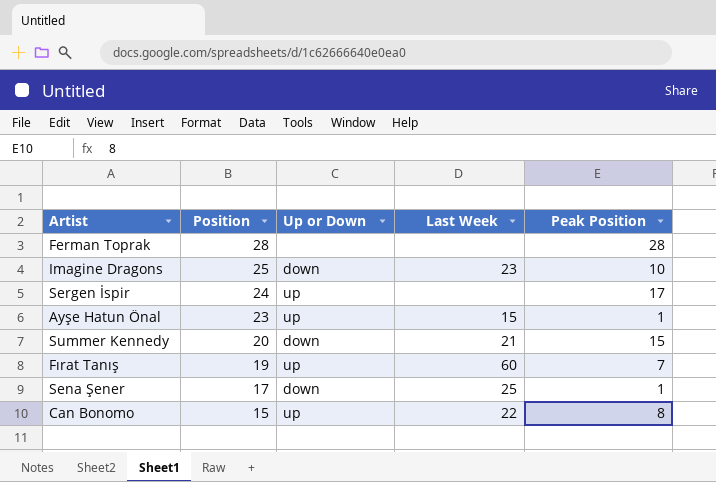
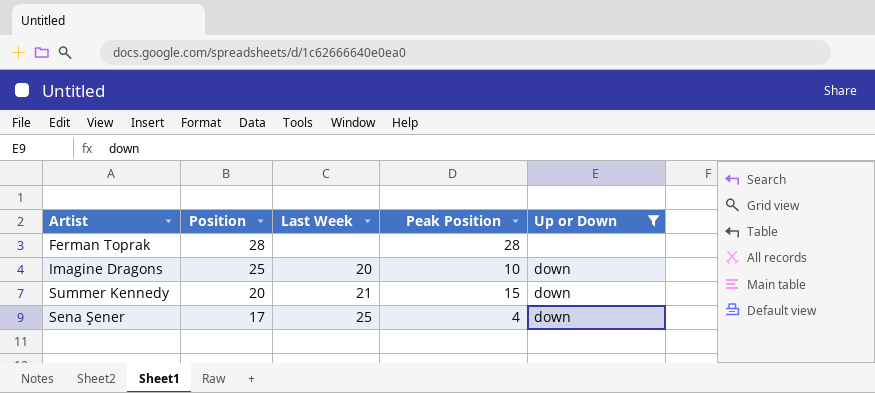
filter: none -> Up or Down != up
column Up or Down | position: 3 -> 5
Imagine Dragons | Last Week: 23 -> 20
Sena Şener | Peak Position: 1 -> 4

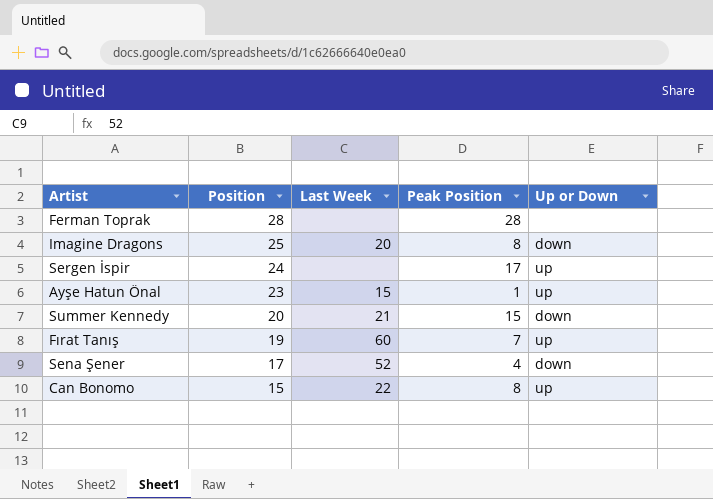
filter: Up or Down != up -> none
Imagine Dragons | Peak Position: 10 -> 8
Sena Şener | Last Week: 25 -> 52

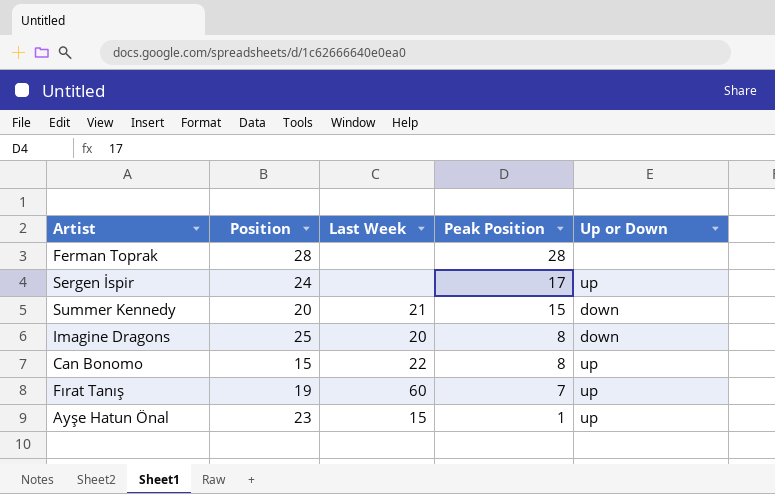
row order: Position descending -> Peak Position descending
row Sena Şener: 17 | 52 | 4 | down -> none

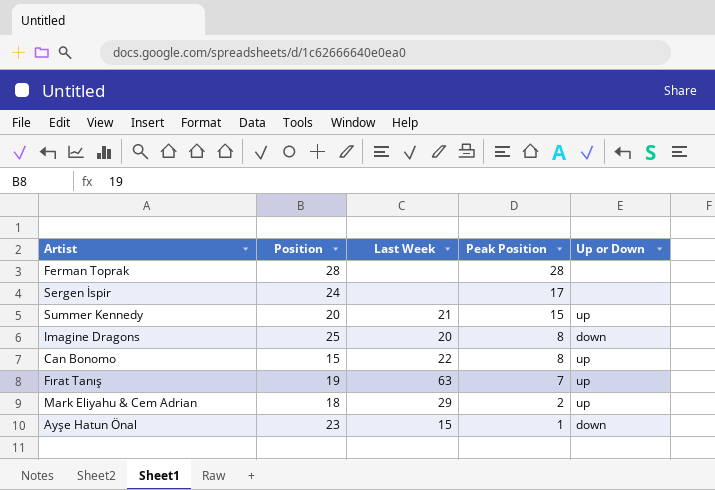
Sergen İspir | Up or Down: up -> none
Summer Kennedy | Up or Down: down -> up
Fırat Tanış | Last Week: 60 -> 63
row Mark Eliyahu & Cem Adrian: none -> 18 | 29 | 2 | up
Ayşe Hatun Önal | Up or Down: up -> down

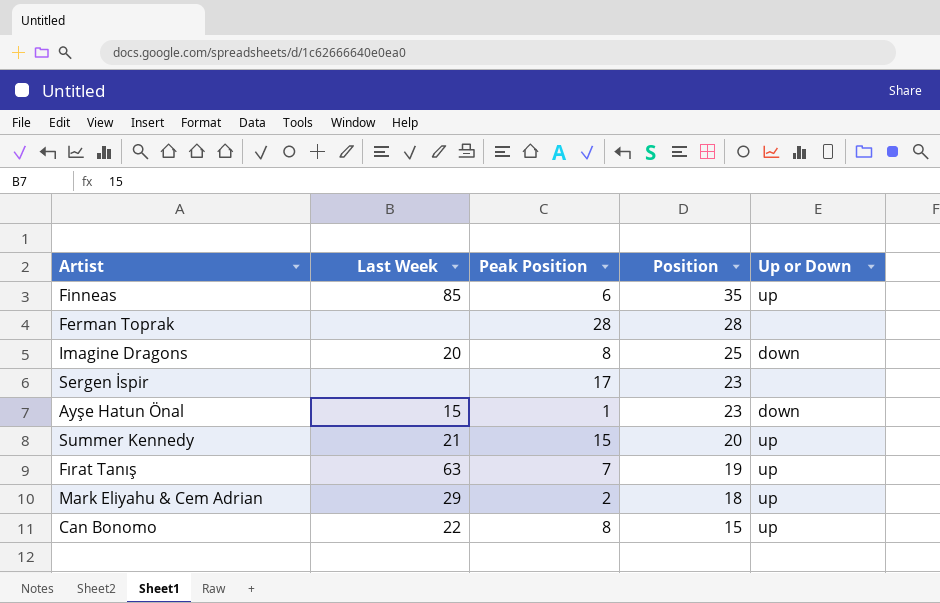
row order: Peak Position descending -> Position descending
column Position | position: 2 -> 4
row Finneas: none -> 85 | 6 | 35 | up
Sergen İspir | Position: 24 -> 23

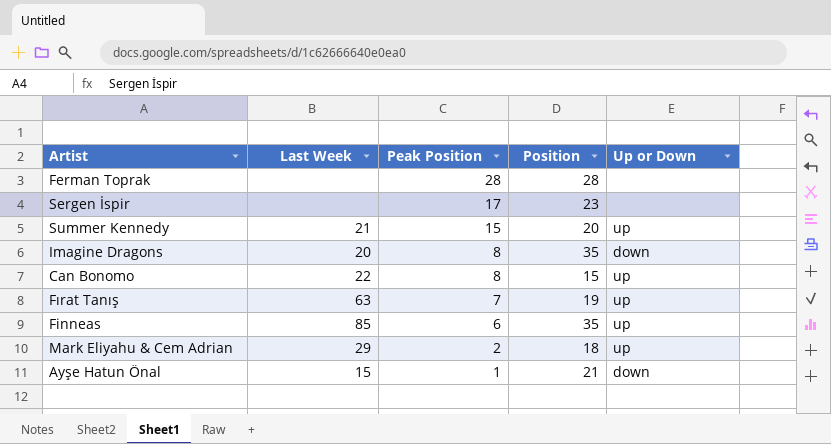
row order: Position descending -> Peak Position descending
Imagine Dragons | Position: 25 -> 35
Ayşe Hatun Önal | Position: 23 -> 21

